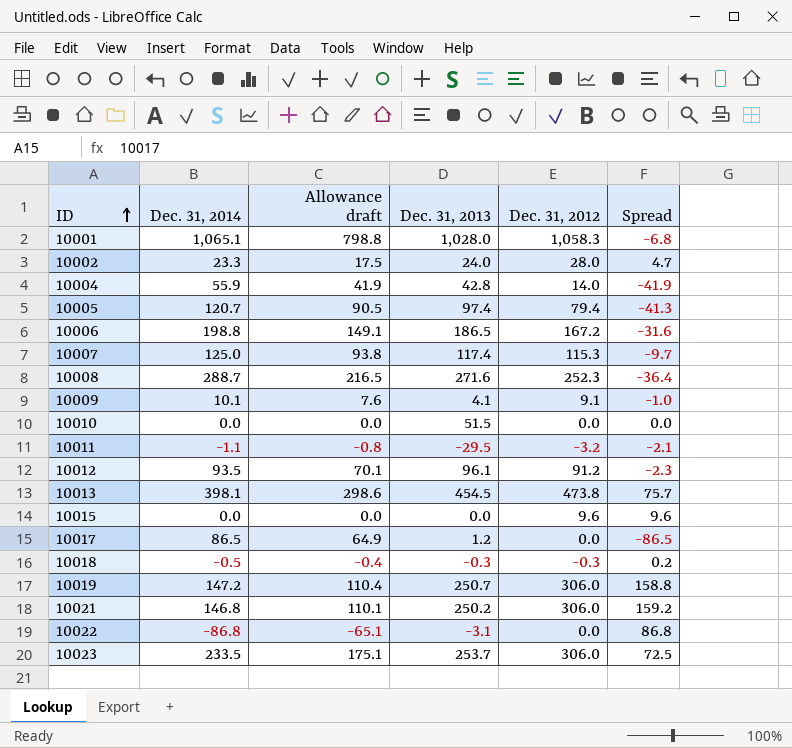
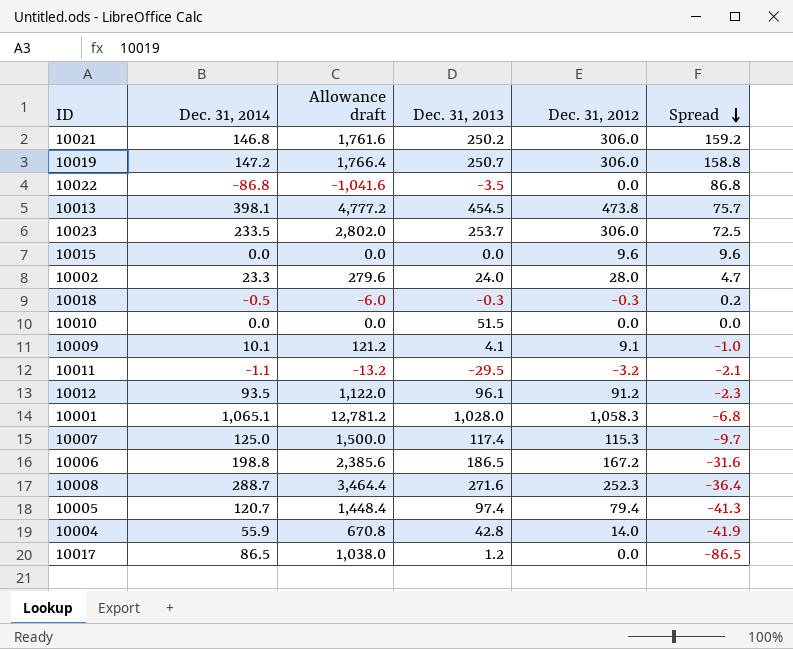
row order: ID ascending -> Spread descending
column Allowance draft | formula: [Dec. 31, 2014] * 0.75 -> [Dec. 31, 2014] * 12
10022 | Dec. 31, 2013: -3.1 -> -3.5

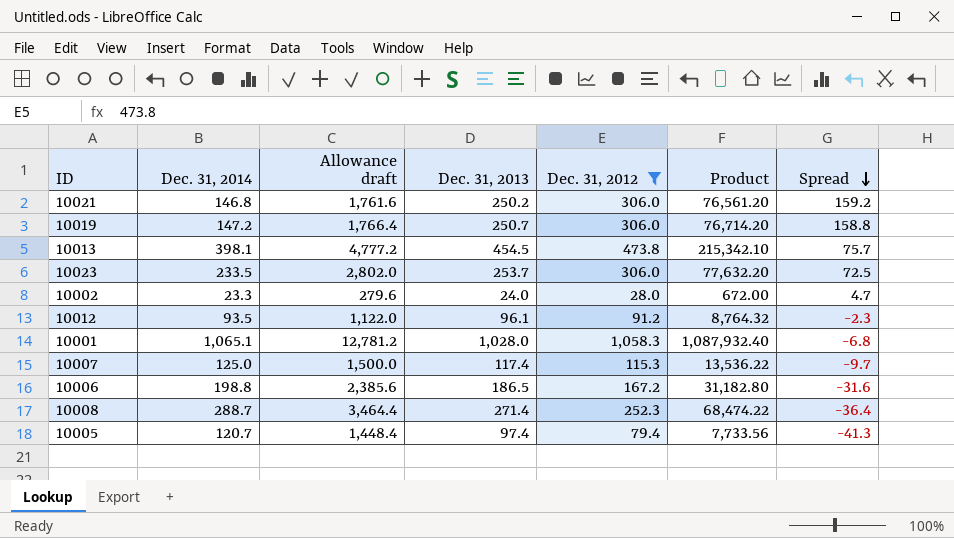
filter: none -> Dec. 31, 2012 >= 28.0
column Product | formula: none -> [Dec. 31, 2013] * [Dec. 31, 2012]
10008 | Dec. 31, 2013: 271.6 -> 271.4

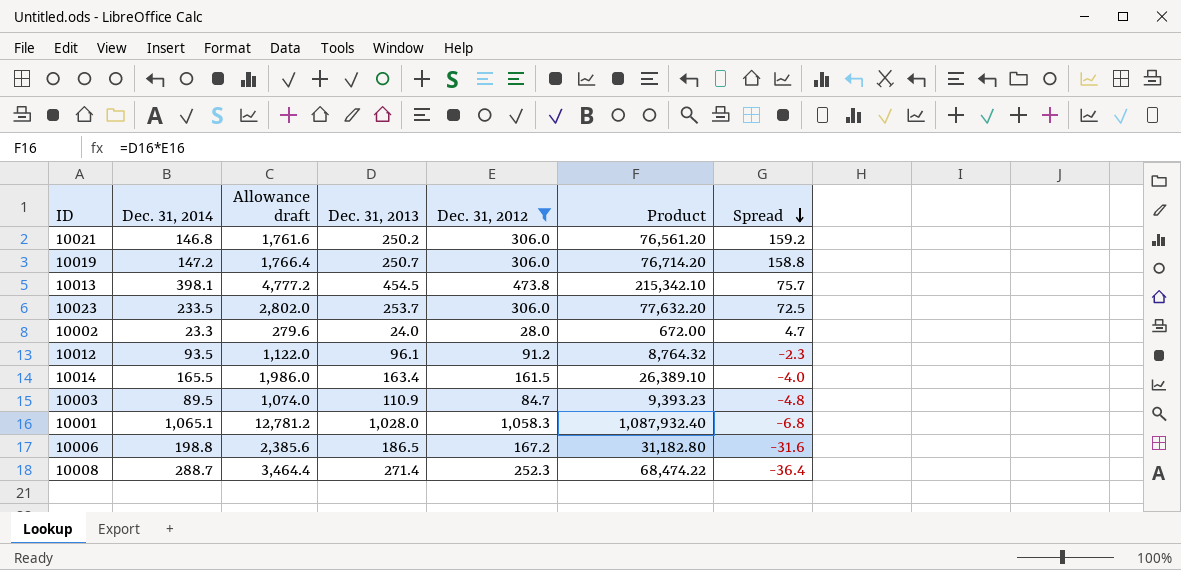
row 10007: 125.0 | 1,500.0 | 117.4 | 115.3 | 13,536.22 | -9.7 -> none
row 10005: 120.7 | 1,448.4 | 97.4 | 79.4 | 7,733.56 | -41.3 -> none
row 10014: none -> 165.5 | 1,986.0 | 163.4 | 161.5 | 26,389.10 | -4.0
row 10003: none -> 89.5 | 1,074.0 | 110.9 | 84.7 | 9,393.23 | -4.8

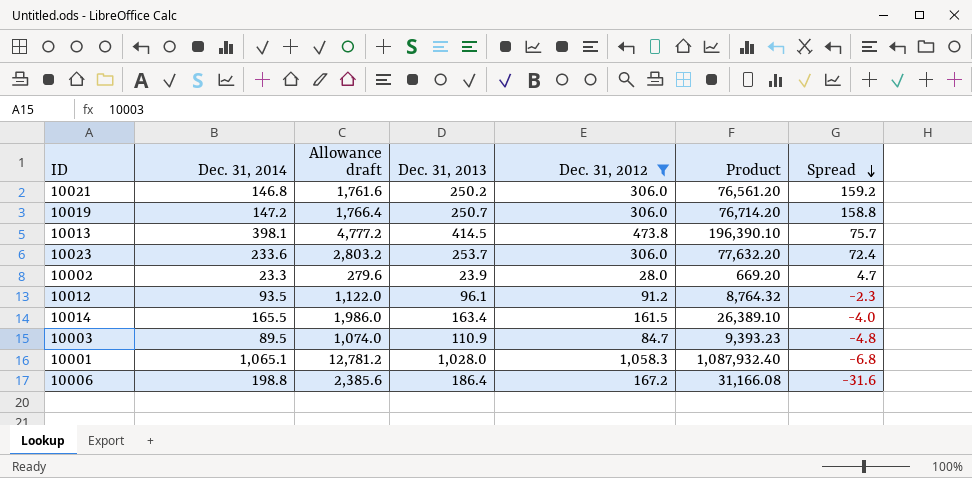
row 10008: 288.7 | 3,464.4 | 271.4 | 252.3 | 68,474.22 | -36.4 -> none
10013 | Dec. 31, 2013: 454.5 -> 414.5
10013 | Product: 215,342.10 -> 196,390.10
10023 | Dec. 31, 2014: 233.5 -> 233.6
10023 | Allowance draft: 2,802.0 -> 2,803.2
10023 | Spread: 72.5 -> 72.4
10002 | Dec. 31, 2013: 24.0 -> 23.9
10002 | Product: 672.00 -> 669.20
10006 | Dec. 31, 2013: 186.5 -> 186.4
10006 | Product: 31,182.80 -> 31,166.08

